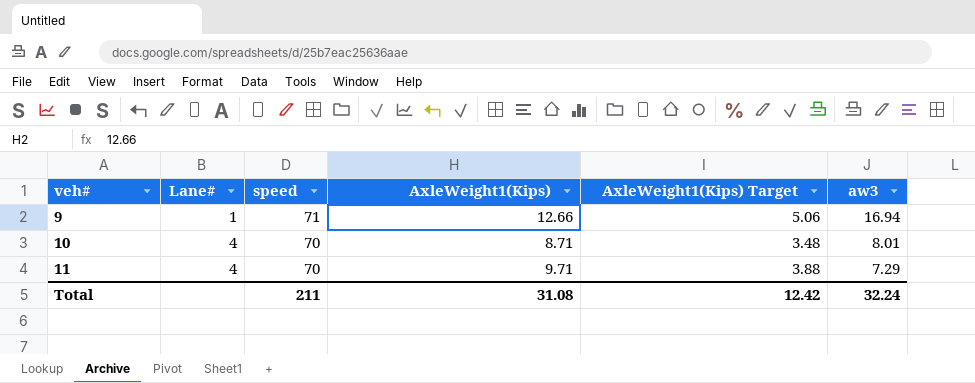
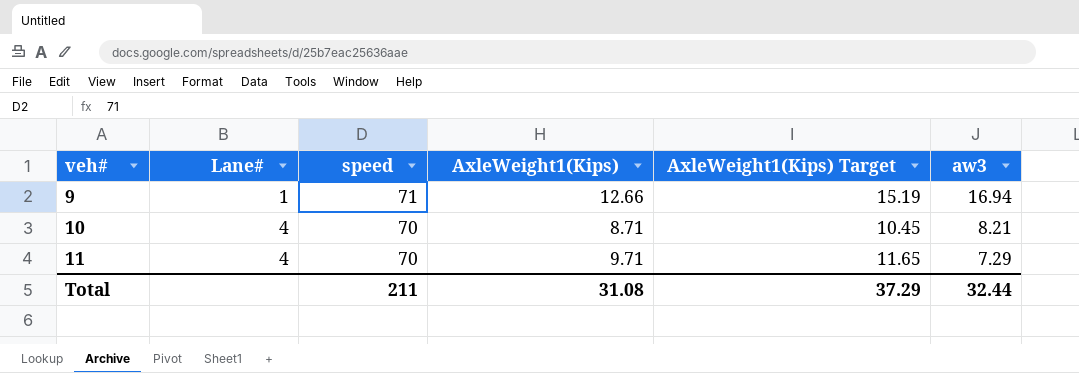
column AxleWeight1(Kips) Target | formula: [AxleWeight1(Kips)] * 0.4 -> [AxleWeight1(Kips)] * 1.2
10 | aw3: 8.01 -> 8.21
Total | AxleWeight1(Kips) Target: 12.42 -> 37.29
Total | aw3: 32.24 -> 32.44

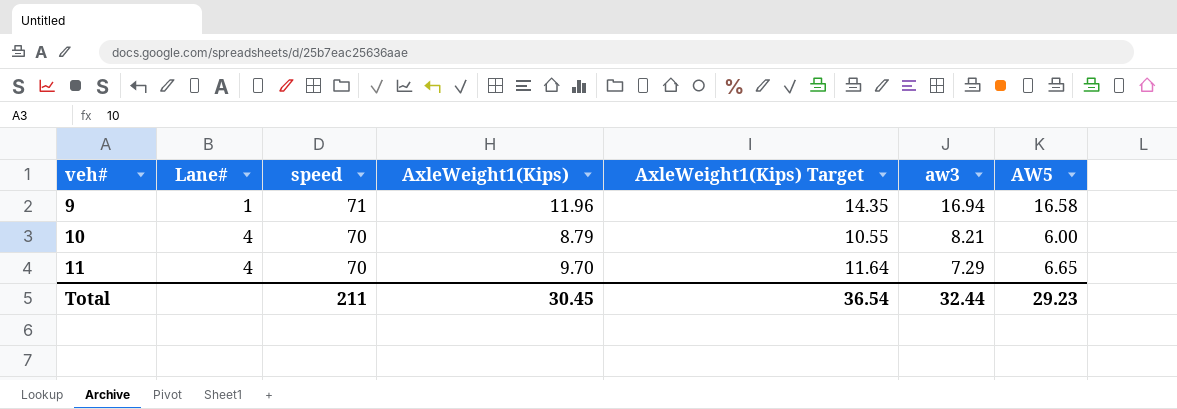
column AW5 | position: none -> 7
9 | AxleWeight1(Kips): 12.66 -> 11.96
9 | AxleWeight1(Kips) Target: 15.19 -> 14.35
10 | AxleWeight1(Kips): 8.71 -> 8.79
10 | AxleWeight1(Kips) Target: 10.45 -> 10.55
11 | AxleWeight1(Kips): 9.71 -> 9.70
11 | AxleWeight1(Kips) Target: 11.65 -> 11.64
Total | AxleWeight1(Kips): 31.08 -> 30.45
Total | AxleWeight1(Kips) Target: 37.29 -> 36.54

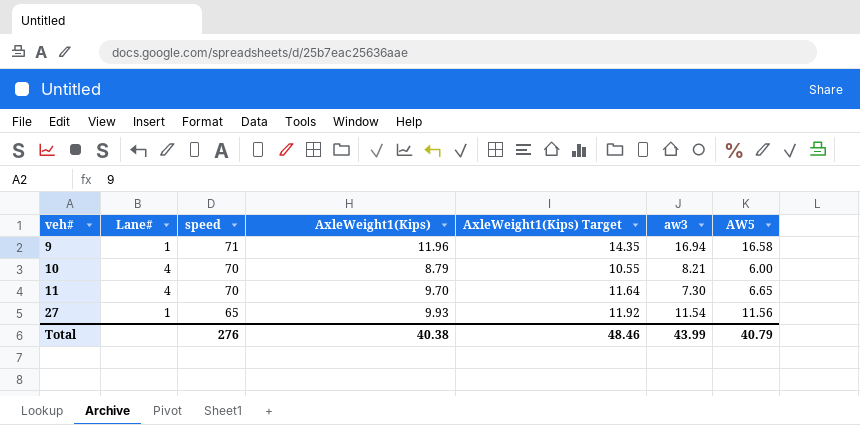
11 | aw3: 7.29 -> 7.30
row 27: none -> 1 | 65 | 9.93 | 11.92 | 11.54 | 11.56
Total | speed: 211 -> 276
Total | AxleWeight1(Kips): 30.45 -> 40.38
Total | AxleWeight1(Kips) Target: 36.54 -> 48.46
Total | aw3: 32.44 -> 43.99
Total | AW5: 29.23 -> 40.79

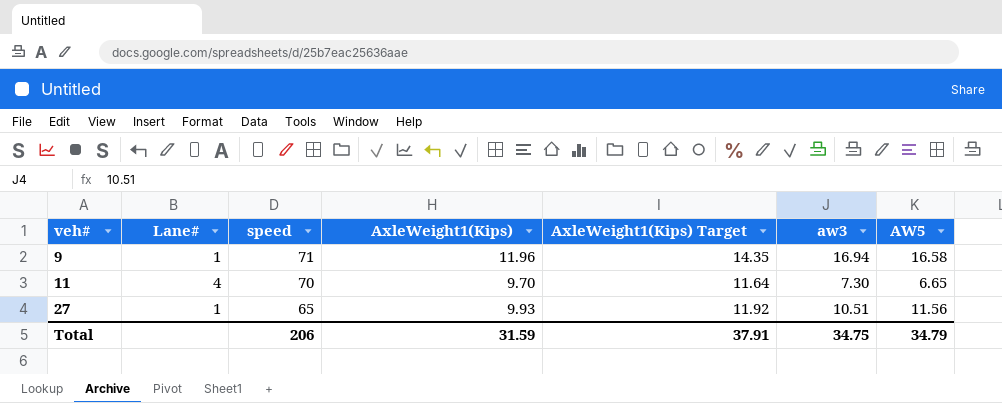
row 10: 4 | 70 | 8.79 | 10.55 | 8.21 | 6.00 -> none
27 | aw3: 11.54 -> 10.51
Total | speed: 276 -> 206
Total | AxleWeight1(Kips): 40.38 -> 31.59
Total | AxleWeight1(Kips) Target: 48.46 -> 37.91
Total | aw3: 43.99 -> 34.75
Total | AW5: 40.79 -> 34.79

